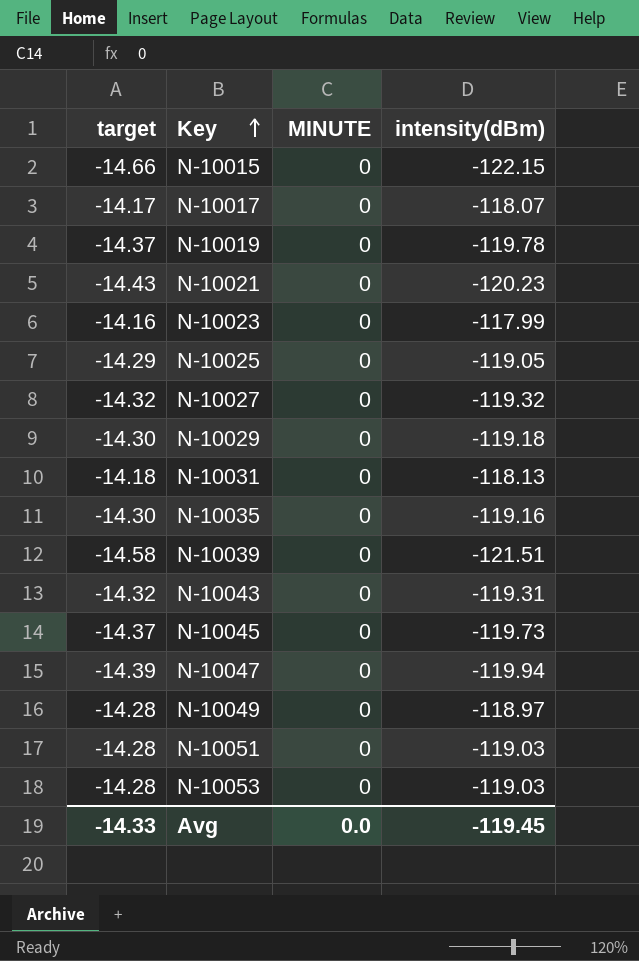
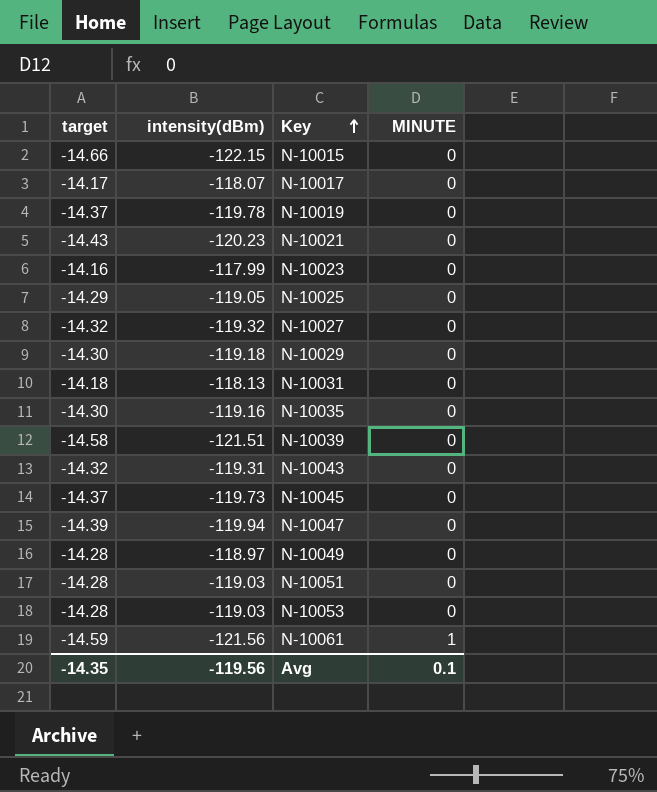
column intensity(dBm) | position: 4 -> 2
row N-10061: none -> -14.59 | -121.56 | 1
Avg | target: -14.33 -> -14.35
Avg | intensity(dBm): -119.45 -> -119.56
Avg | MINUTE: 0.0 -> 0.1

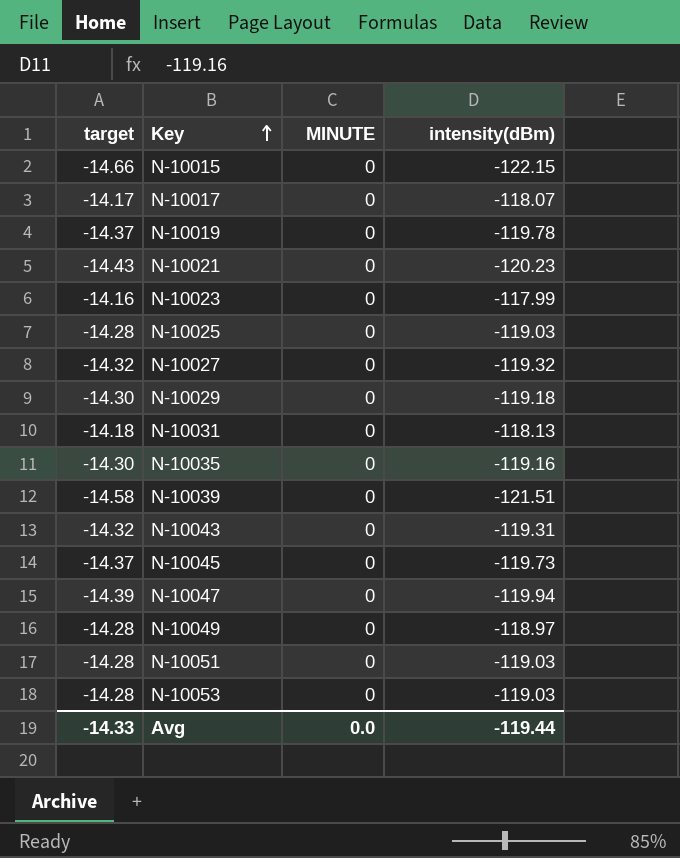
column intensity(dBm) | position: 2 -> 4
row N-10061: -14.59 | -121.56 | 1 -> none
N-10025 | target: -14.29 -> -14.28
N-10025 | intensity(dBm): -119.05 -> -119.03
Avg | target: -14.35 -> -14.33
Avg | MINUTE: 0.1 -> 0.0
Avg | intensity(dBm): -119.56 -> -119.44

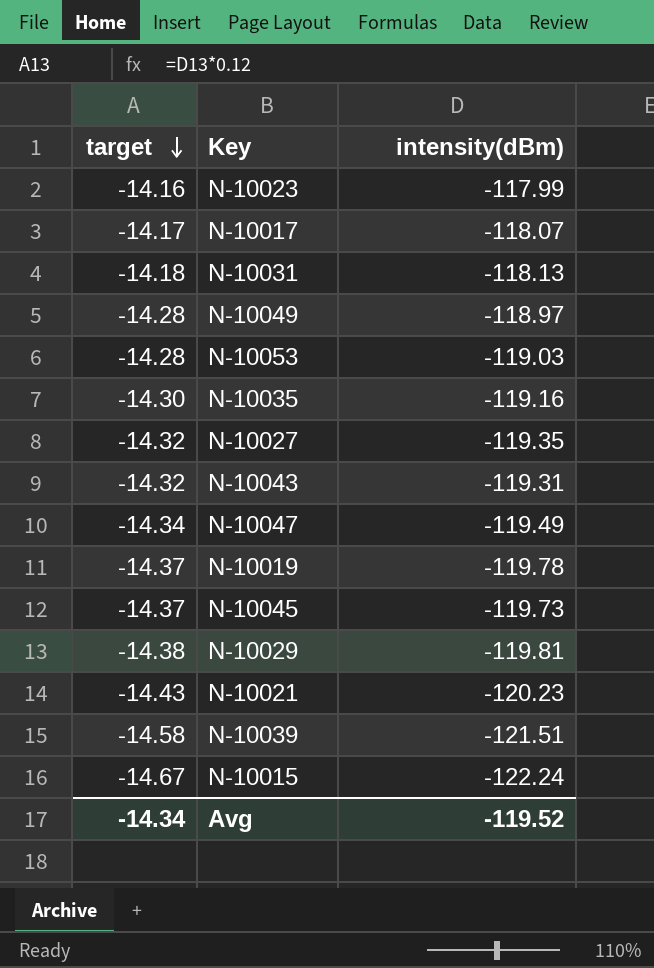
row order: Key ascending -> target descending
column MINUTE | position: 3 -> none
row N-10025: -14.28 | 0 | -119.03 -> none
row N-10051: -14.28 | 0 | -119.03 -> none
N-10027 | intensity(dBm): -119.32 -> -119.35
N-10047 | target: -14.39 -> -14.34
N-10047 | intensity(dBm): -119.94 -> -119.49
N-10029 | target: -14.30 -> -14.38
N-10029 | intensity(dBm): -119.18 -> -119.81
N-10015 | target: -14.66 -> -14.67
N-10015 | intensity(dBm): -122.15 -> -122.24
Avg | target: -14.33 -> -14.34
Avg | intensity(dBm): -119.44 -> -119.52

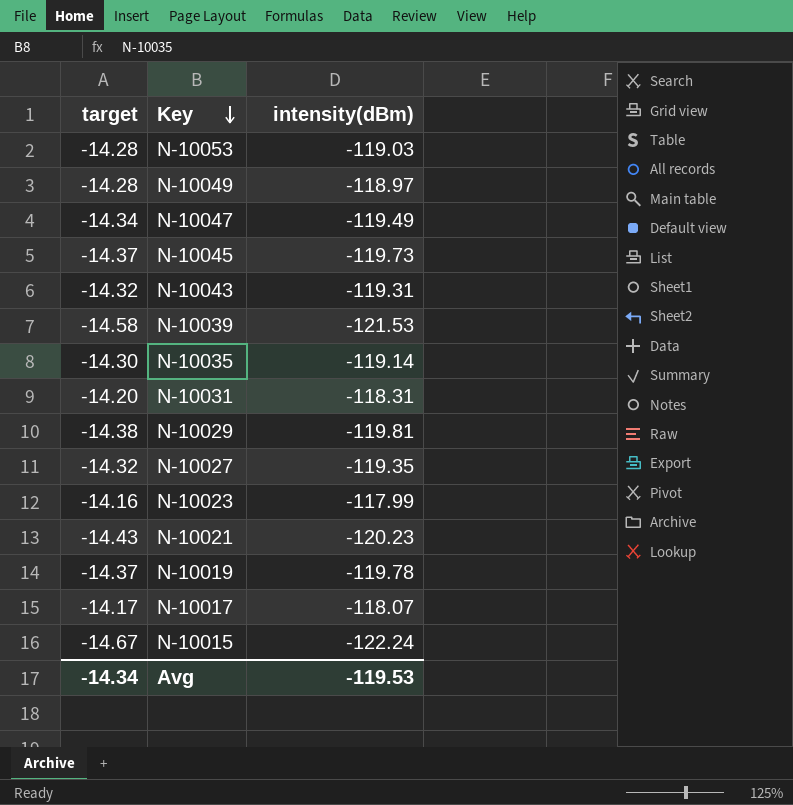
row order: target descending -> Key descending
N-10039 | intensity(dBm): -121.51 -> -121.53
N-10035 | intensity(dBm): -119.16 -> -119.14
N-10031 | target: -14.18 -> -14.20
N-10031 | intensity(dBm): -118.13 -> -118.31
Avg | intensity(dBm): -119.52 -> -119.53

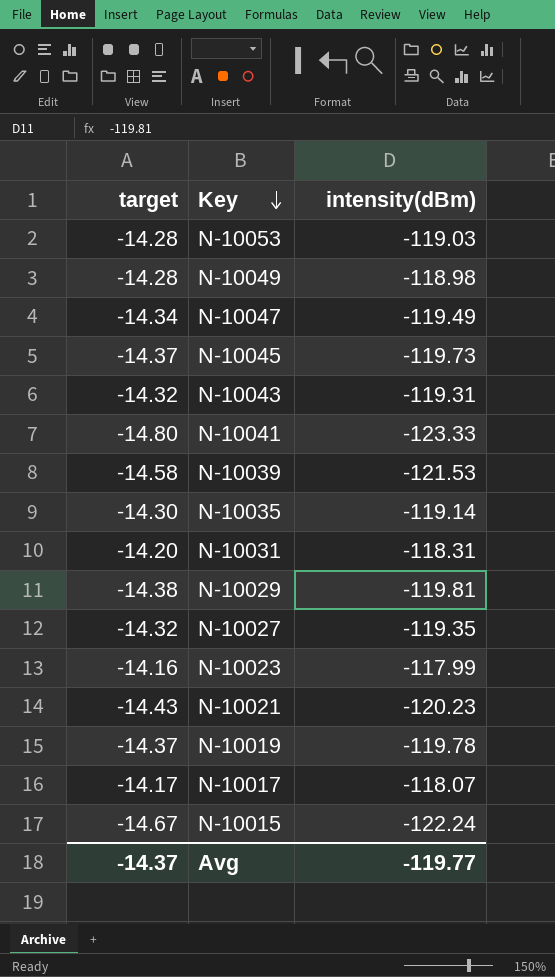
N-10049 | intensity(dBm): -118.97 -> -118.98
row N-10041: none -> -14.80 | -123.33
Avg | target: -14.34 -> -14.37
Avg | intensity(dBm): -119.53 -> -119.77

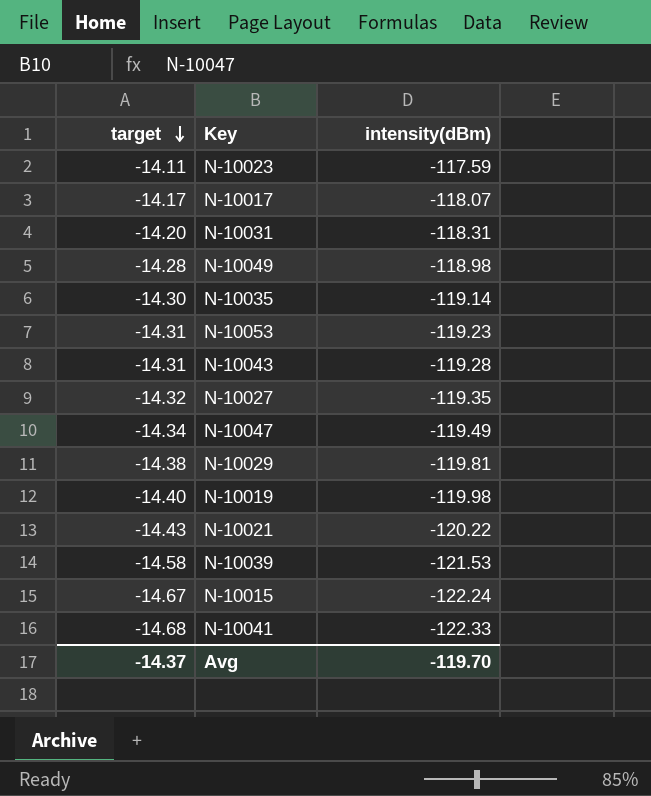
row order: Key descending -> target descending
row N-10045: -14.37 | -119.73 -> none
N-10023 | target: -14.16 -> -14.11
N-10023 | intensity(dBm): -117.99 -> -117.59
N-10053 | target: -14.28 -> -14.31
N-10053 | intensity(dBm): -119.03 -> -119.23
N-10043 | target: -14.32 -> -14.31
N-10043 | intensity(dBm): -119.31 -> -119.28
N-10019 | target: -14.37 -> -14.40
N-10019 | intensity(dBm): -119.78 -> -119.98
N-10021 | intensity(dBm): -120.23 -> -120.22
N-10041 | target: -14.80 -> -14.68
N-10041 | intensity(dBm): -123.33 -> -122.33
Avg | intensity(dBm): -119.77 -> -119.70

